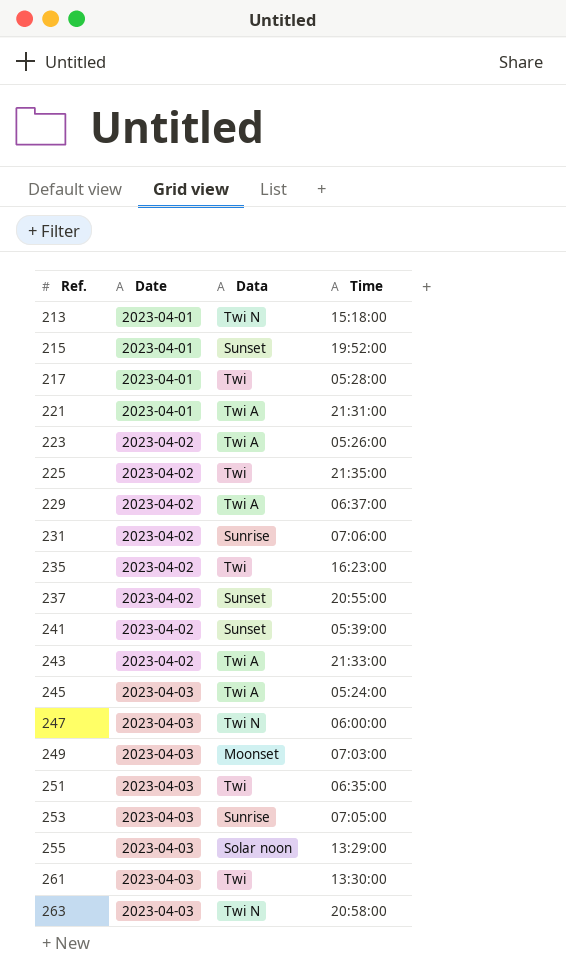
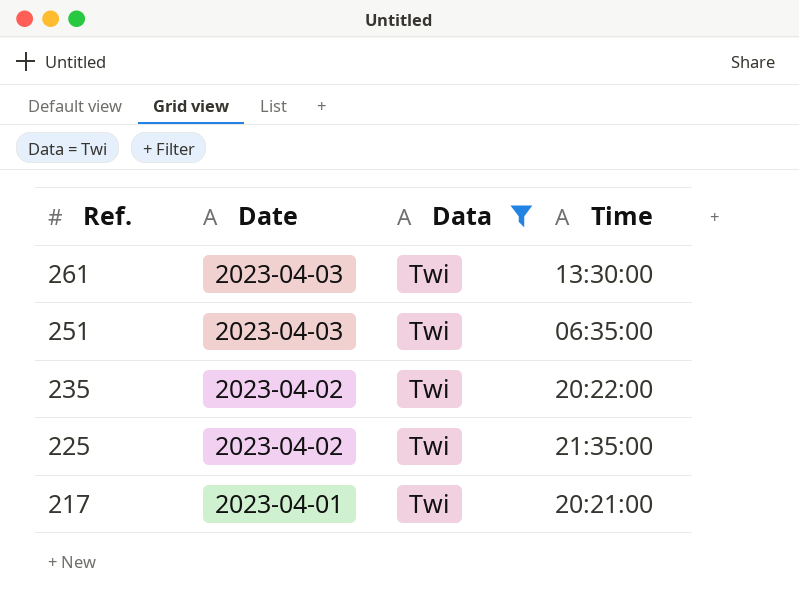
filter: none -> Data = Twi
row order: Ref. ascending -> Ref. descending
235 | Time: 16:23:00 -> 20:22:00
217 | Time: 05:28:00 -> 20:21:00

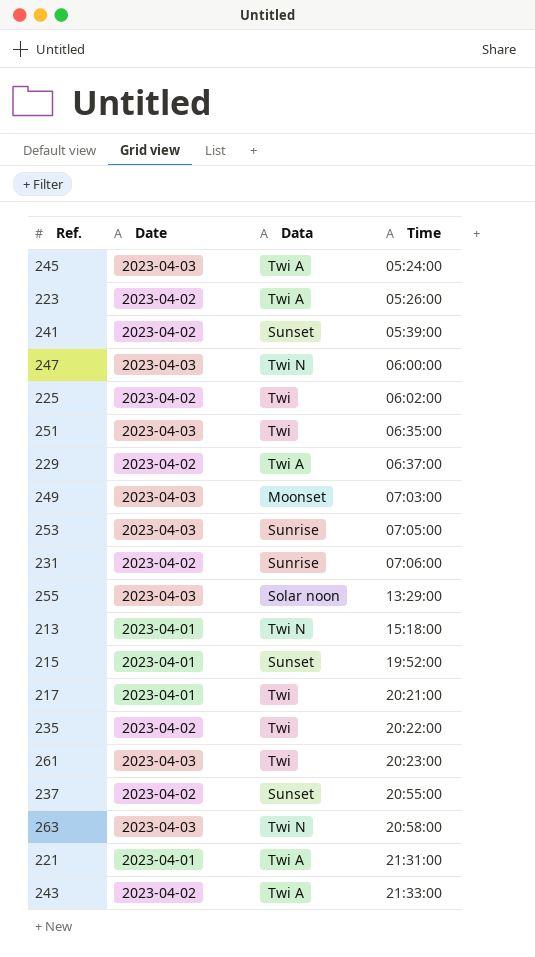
filter: Data = Twi -> none
row order: Ref. descending -> Time ascending
225 | Time: 21:35:00 -> 06:02:00
261 | Time: 13:30:00 -> 20:23:00

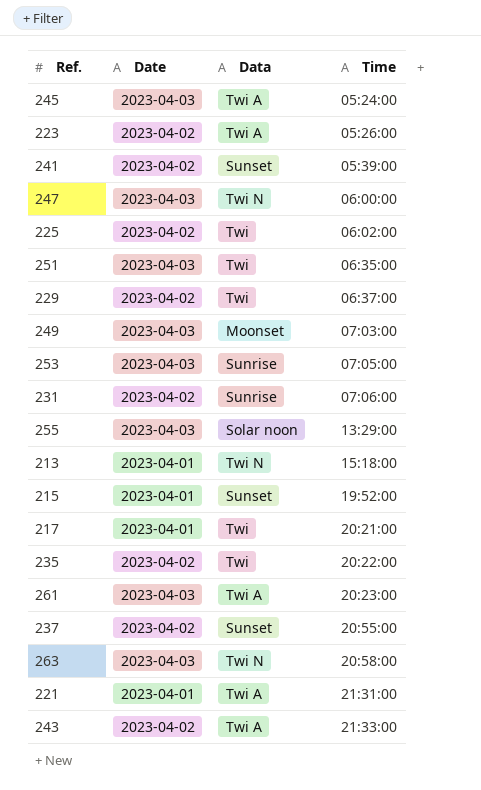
229 | Data: Twi A -> Twi
261 | Data: Twi -> Twi A

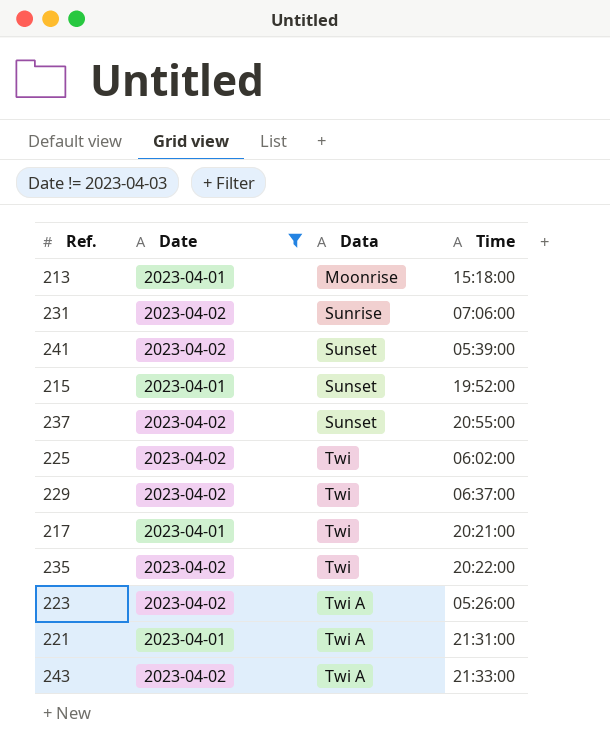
filter: none -> Date != 2023-04-03
row order: Time ascending -> Data ascending
213 | Data: Twi N -> Moonrise

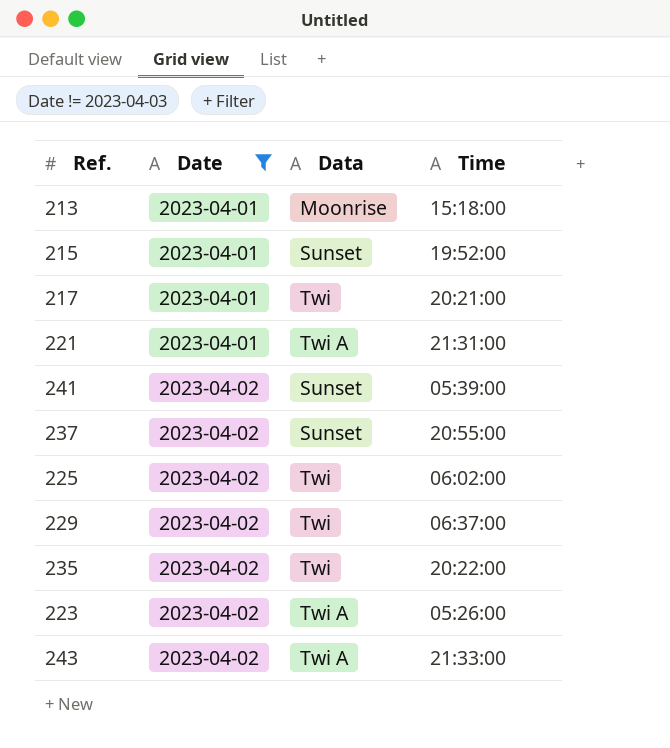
row order: Data ascending -> Date ascending
row 231: 2023-04-02 | Sunrise | 07:06:00 -> none

